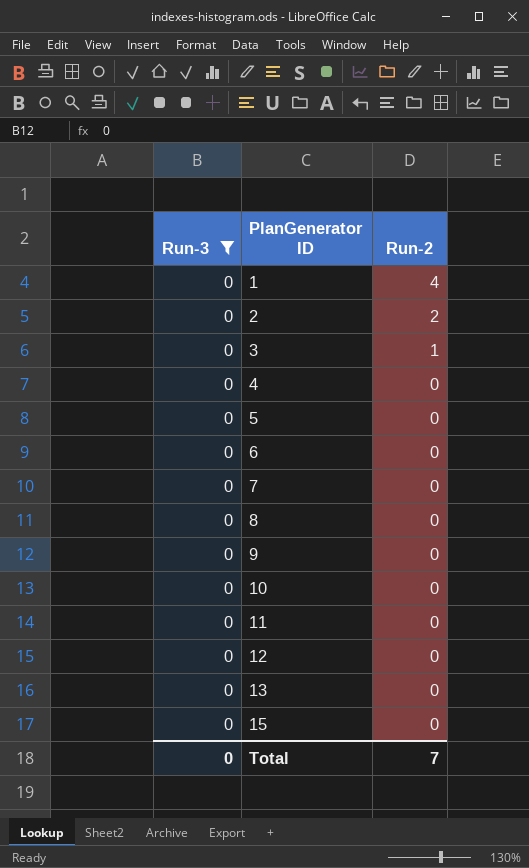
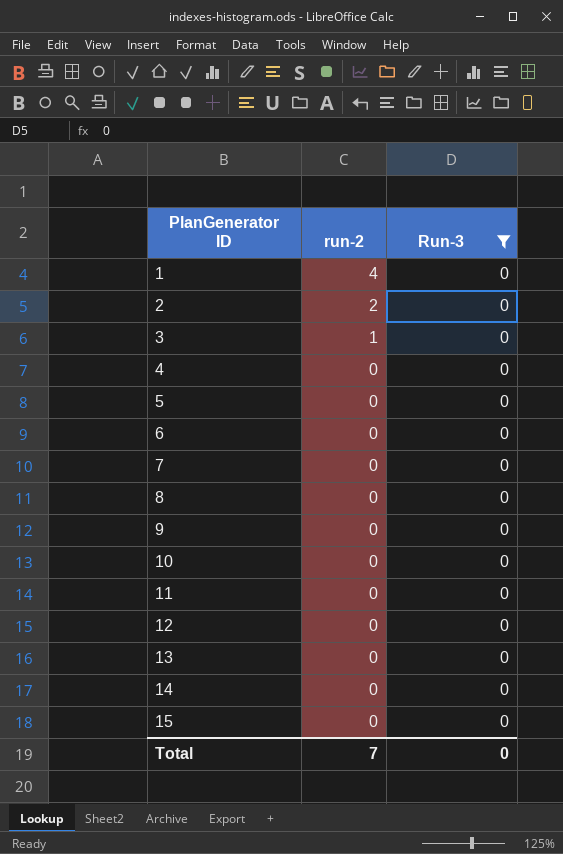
column name: Run-2 -> run-2
column Run-3 | position: 1 -> 3
row 14: none -> 0 | 0

